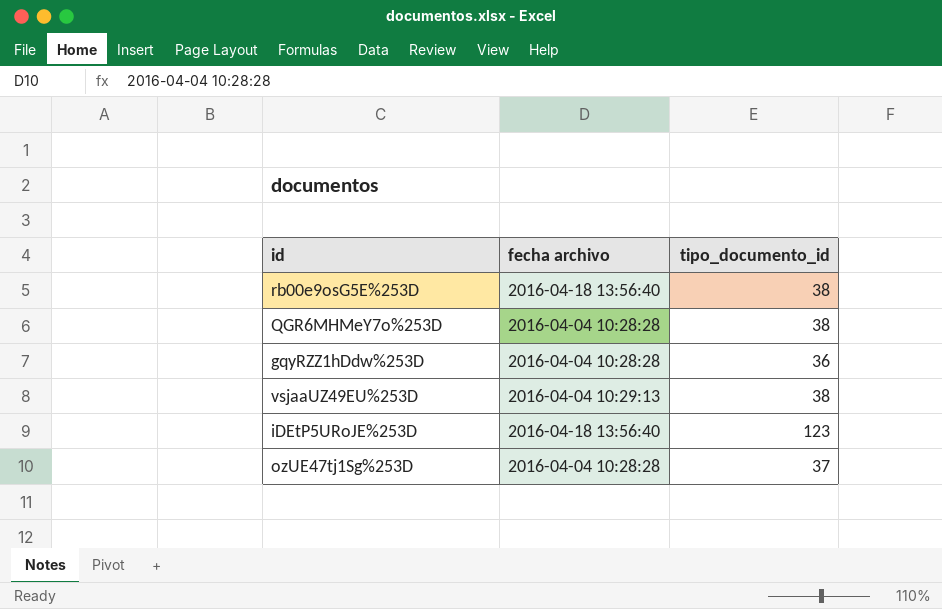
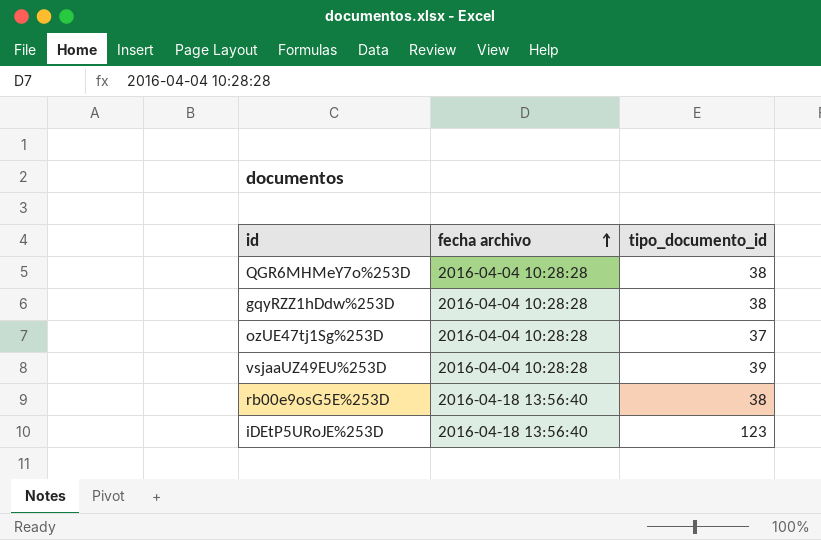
row order: none -> fecha archivo ascending
gqyRZZ1hDdw%253D | tipo_documento_id: 36 -> 38
vsjaaUZ49EU%253D | fecha archivo: 2016-04-04 10:29:13 -> 2016-04-04 10:28:28
vsjaaUZ49EU%253D | tipo_documento_id: 38 -> 39

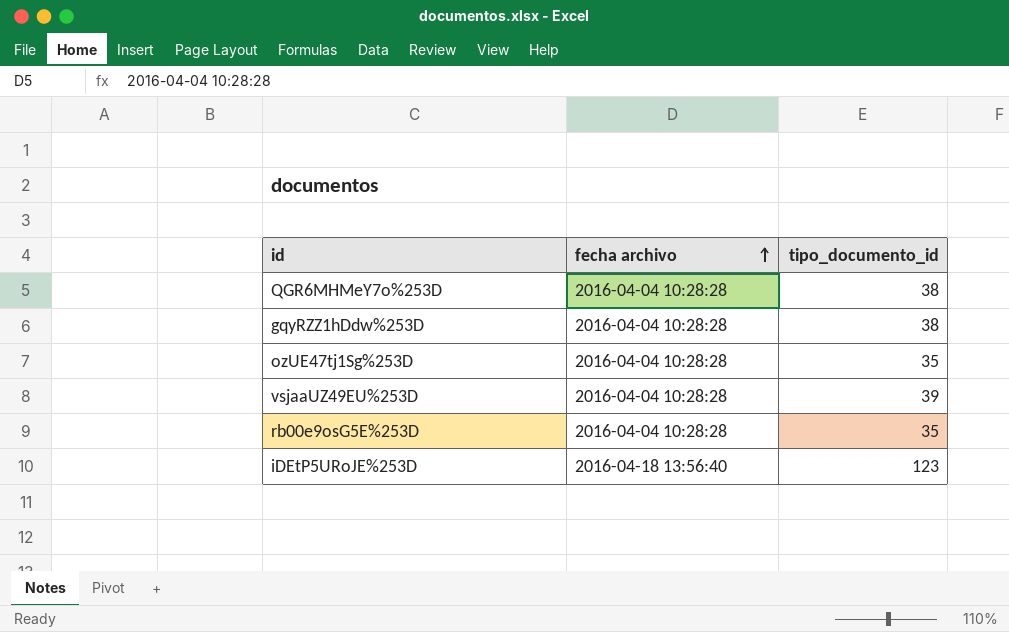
ozUE47tj1Sg%253D | tipo_documento_id: 37 -> 35
rb00e9osG5E%253D | fecha archivo: 2016-04-18 13:56:40 -> 2016-04-04 10:28:28
rb00e9osG5E%253D | tipo_documento_id: 38 -> 35

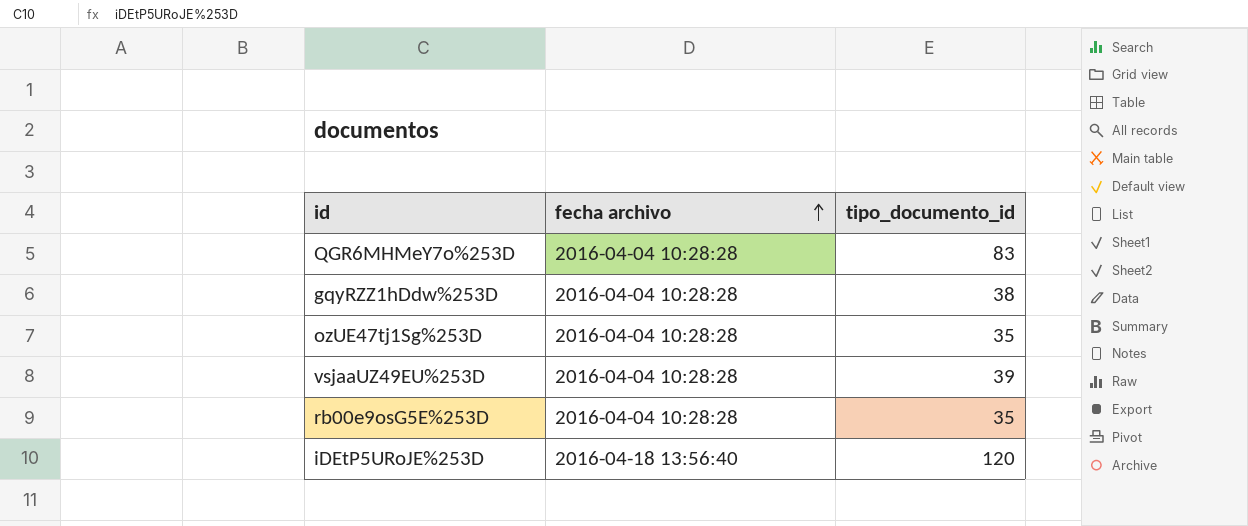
QGR6MHMeY7o%253D | tipo_documento_id: 38 -> 83
iDEtP5URoJE%253D | tipo_documento_id: 123 -> 120

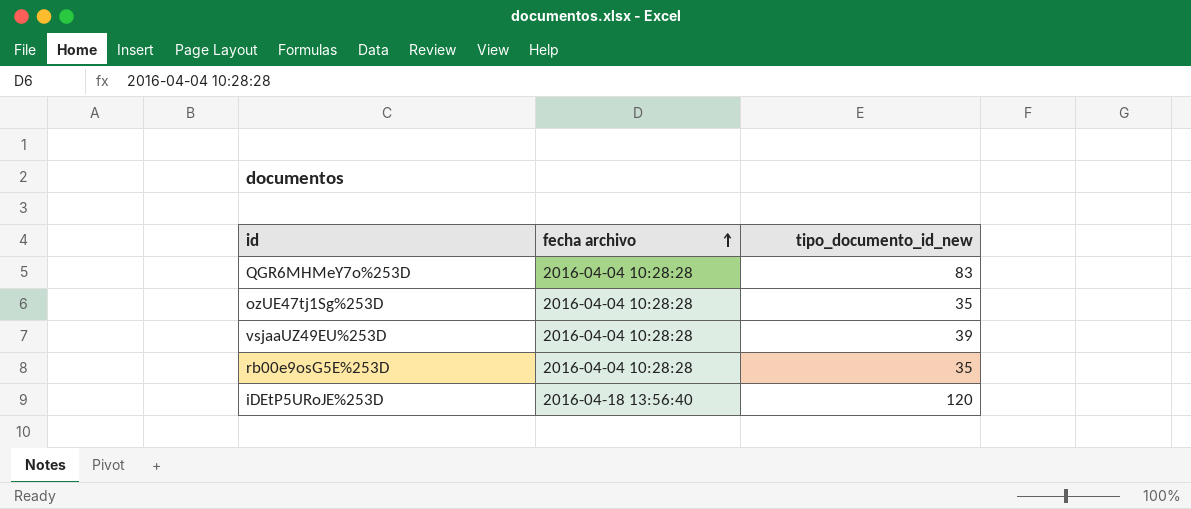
column name: tipo_documento_id -> tipo_documento_id_new
row gqyRZZ1hDdw%253D: 2016-04-04 10:28:28 | 38 -> none

